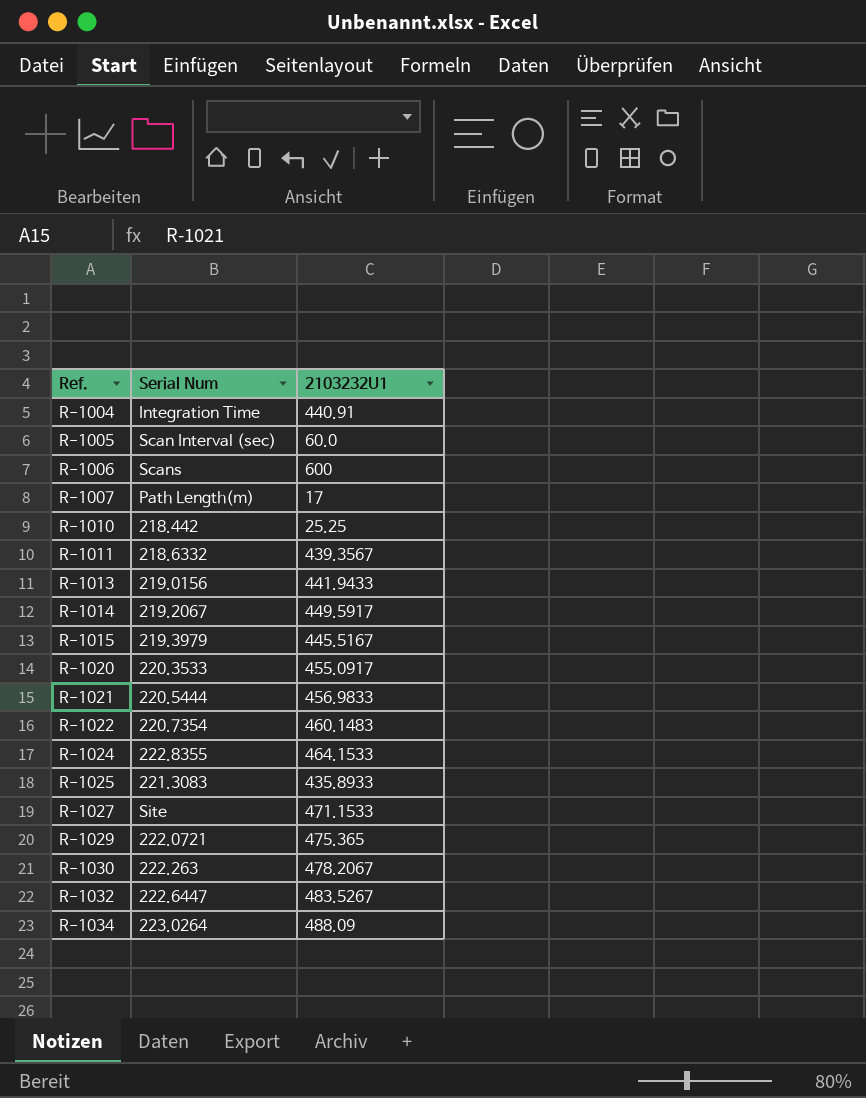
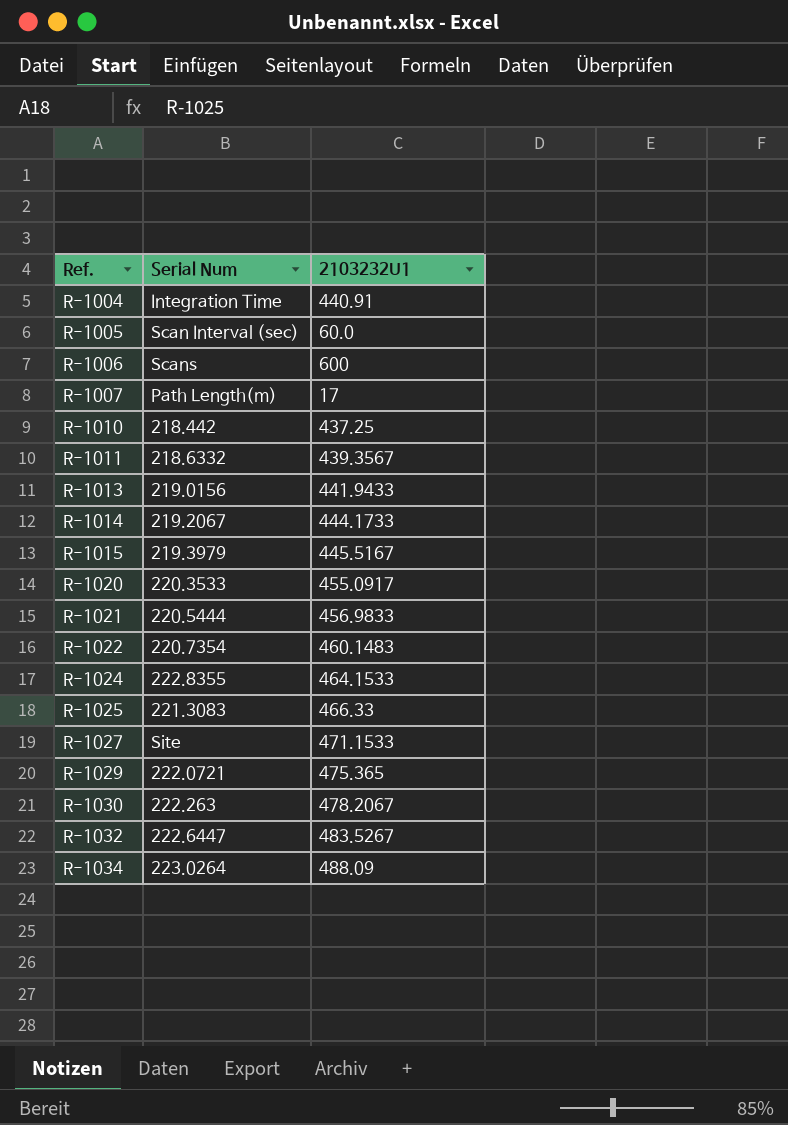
R-1010 | 2103232U1: 25.25 -> 437.25
R-1014 | 2103232U1: 449.5917 -> 444.1733
R-1025 | 2103232U1: 435.8933 -> 466.33

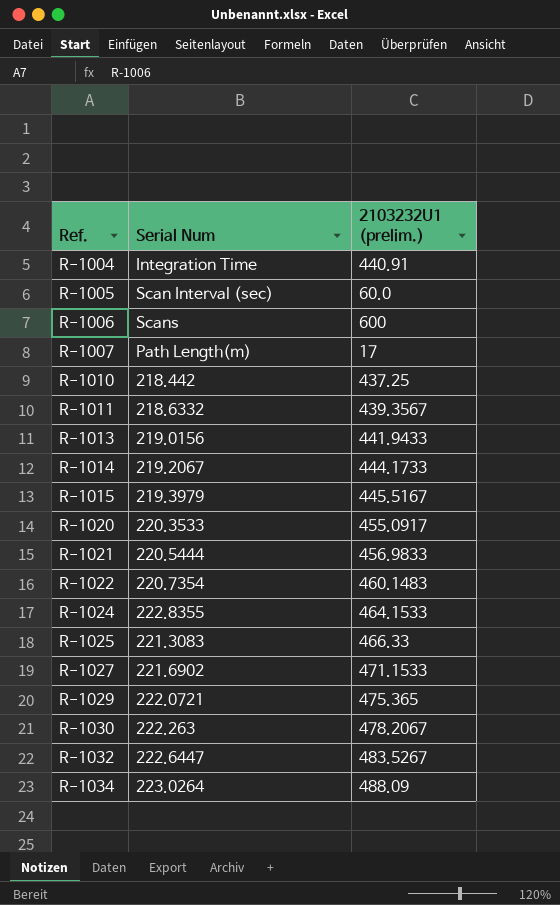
column name: 2103232U1 -> 2103232U1 (prelim.)
R-1027 | Serial Num: Site -> 221.6902

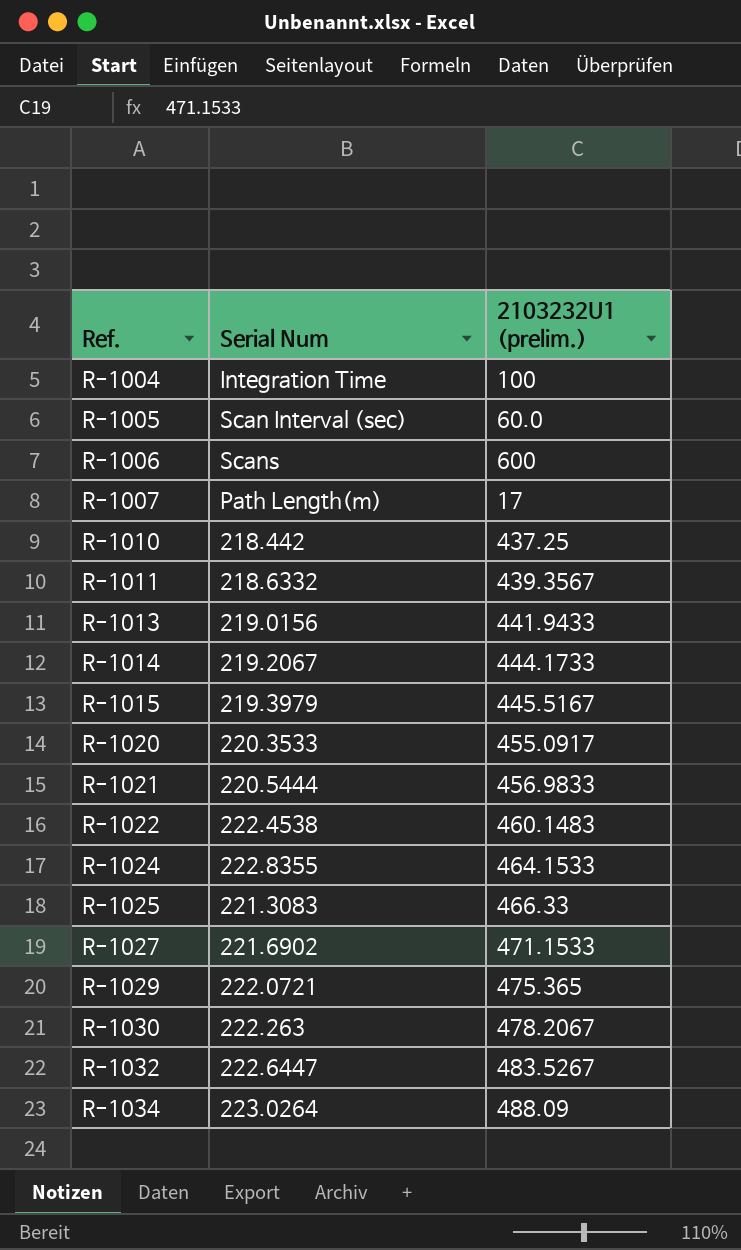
R-1004 | 2103232U1 (prelim.): 440.91 -> 100
R-1022 | Serial Num: 220.7354 -> 222.4538

